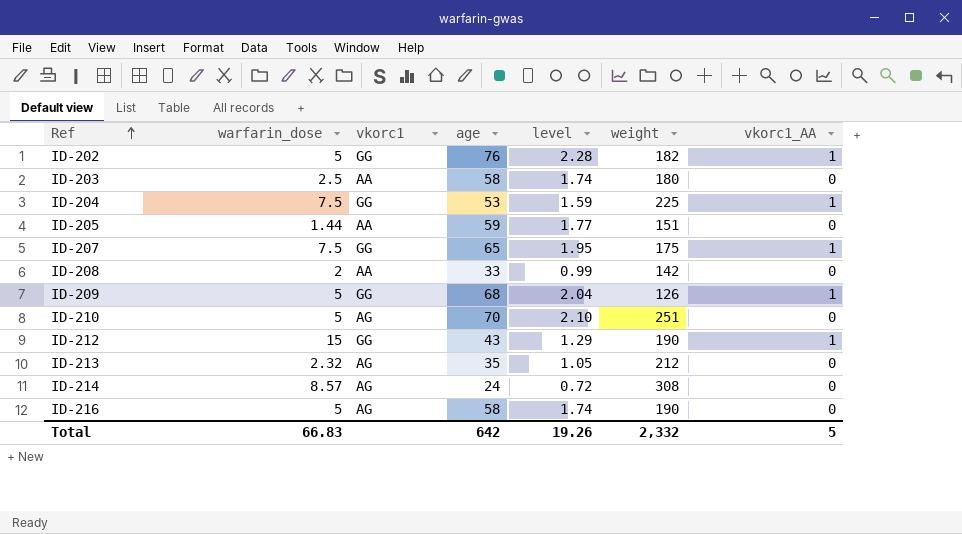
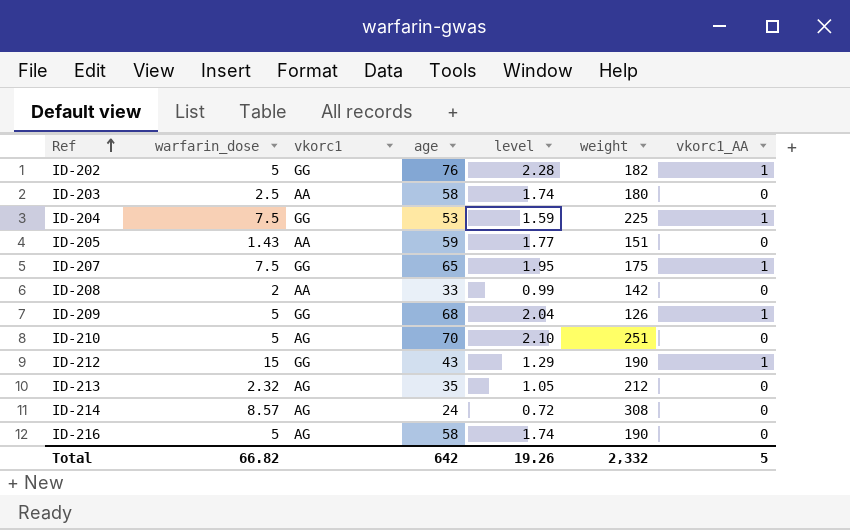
ID-205 | warfarin_dose: 1.44 -> 1.43
Total | warfarin_dose: 66.83 -> 66.82

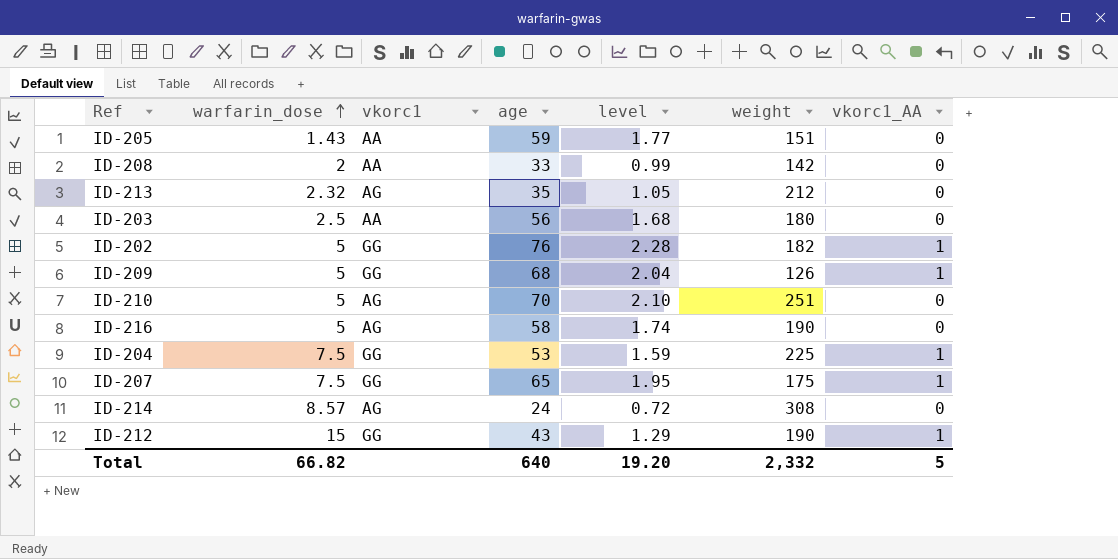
row order: Ref ascending -> warfarin_dose ascending
ID-203 | age: 58 -> 56
ID-203 | level: 1.74 -> 1.68
Total | age: 642 -> 640
Total | level: 19.26 -> 19.20

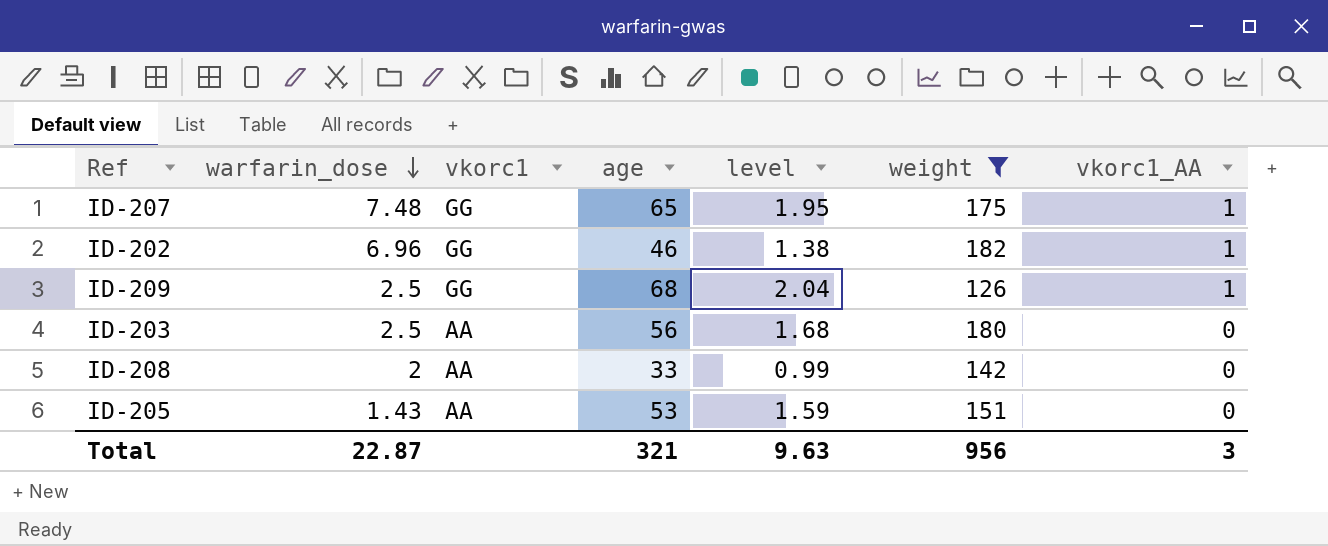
filter: none -> weight <= 182
row order: warfarin_dose ascending -> warfarin_dose descending
ID-207 | warfarin_dose: 7.5 -> 7.48
ID-202 | warfarin_dose: 5 -> 6.96
ID-202 | age: 76 -> 46
ID-202 | level: 2.28 -> 1.38
ID-209 | warfarin_dose: 5 -> 2.5
ID-205 | age: 59 -> 53
ID-205 | level: 1.77 -> 1.59
Total | warfarin_dose: 66.82 -> 22.87
Total | age: 640 -> 321
Total | level: 19.20 -> 9.63
Total | weight: 2,332 -> 956
Total | vkorc1_AA: 5 -> 3

